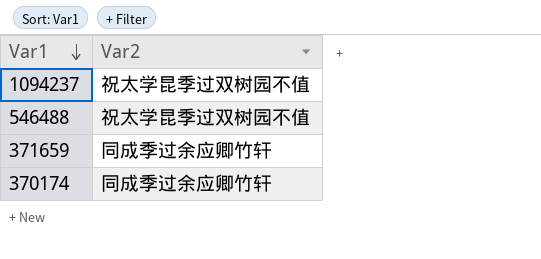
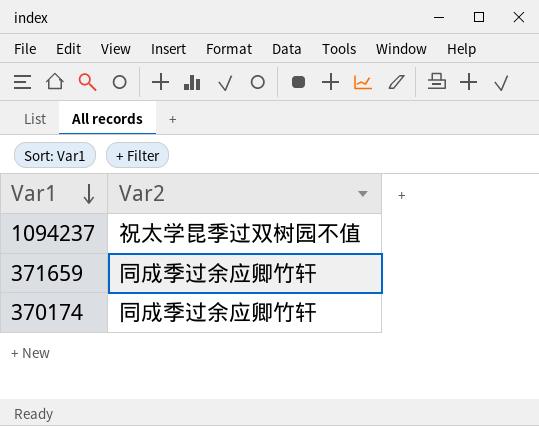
row 546488: 祝太学昆季过双树园不值 -> none

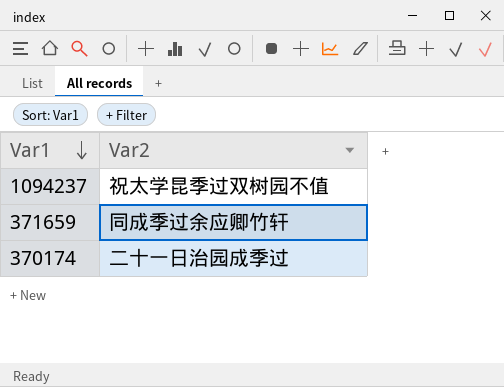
370174 | Var2: 同成季过余应卿竹轩 -> 二十一日治园成季过

